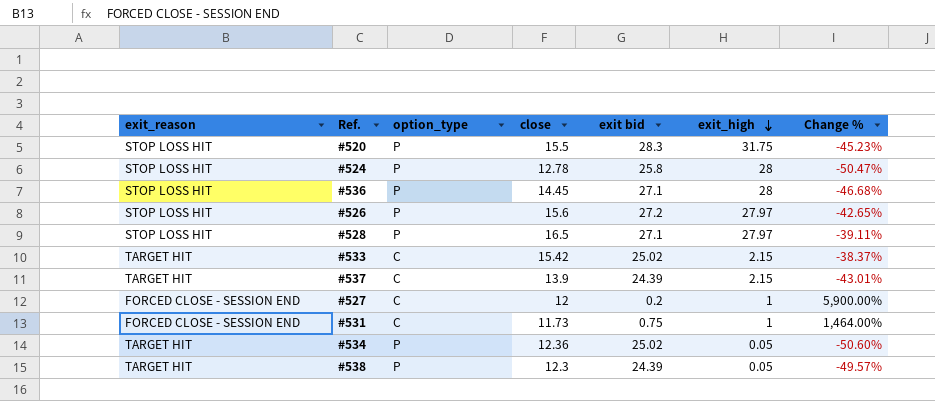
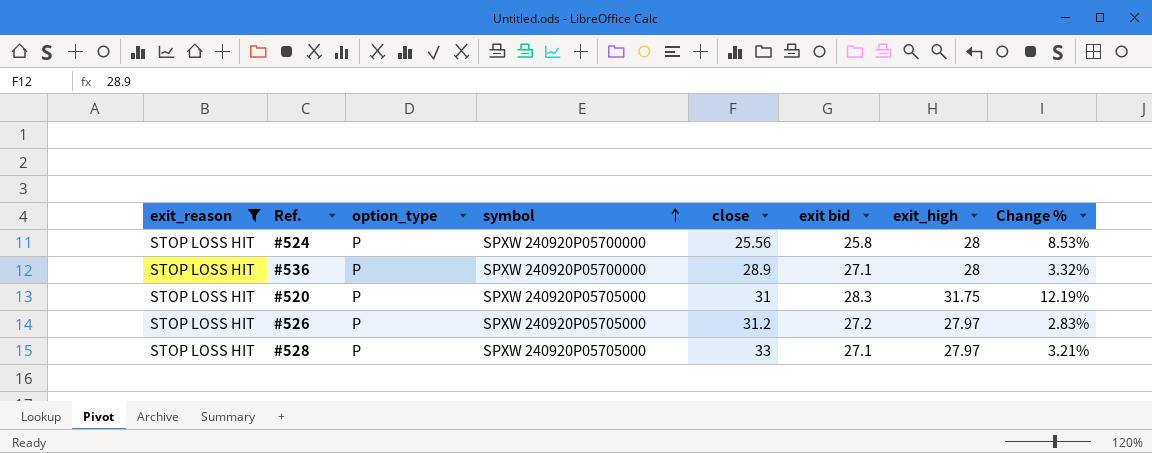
filter: none -> exit_reason = STOP LOSS HIT
row order: exit_high descending -> symbol ascending
column symbol | position: none -> 4
column Change % | formula: ([close] - [exit bid]) / [exit bid] -> ([exit_high] - [exit bid]) / [exit bid]
#524 | close: 12.78 -> 25.56
#536 | close: 14.45 -> 28.9
#520 | close: 15.5 -> 31
#526 | close: 15.6 -> 31.2
#528 | close: 16.5 -> 33

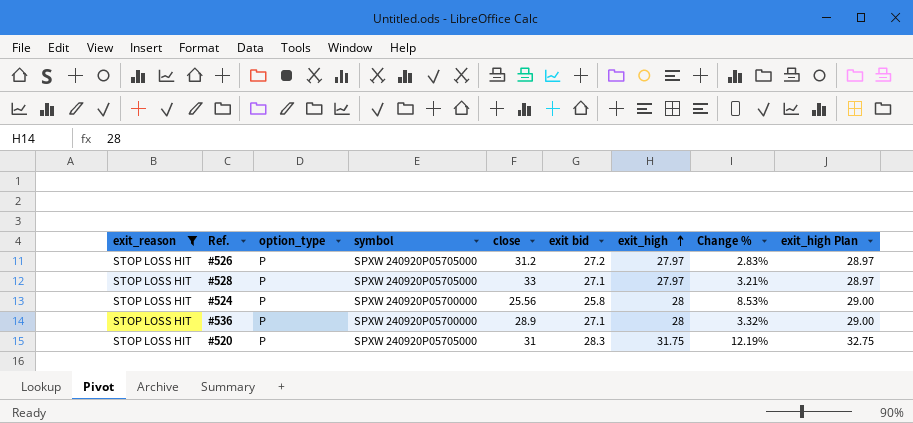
row order: symbol ascending -> exit_high ascending
column exit_high Plan | formula: none -> [exit_high] + 1

